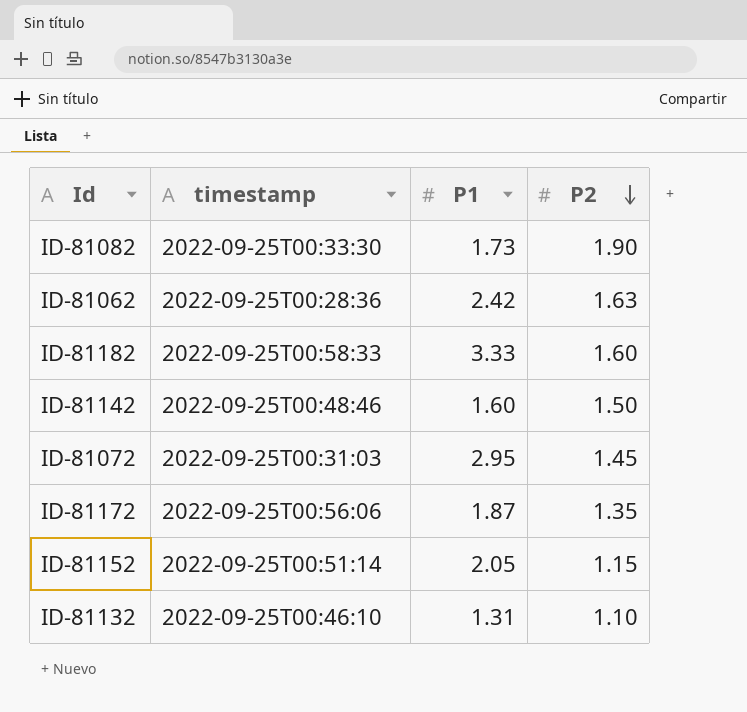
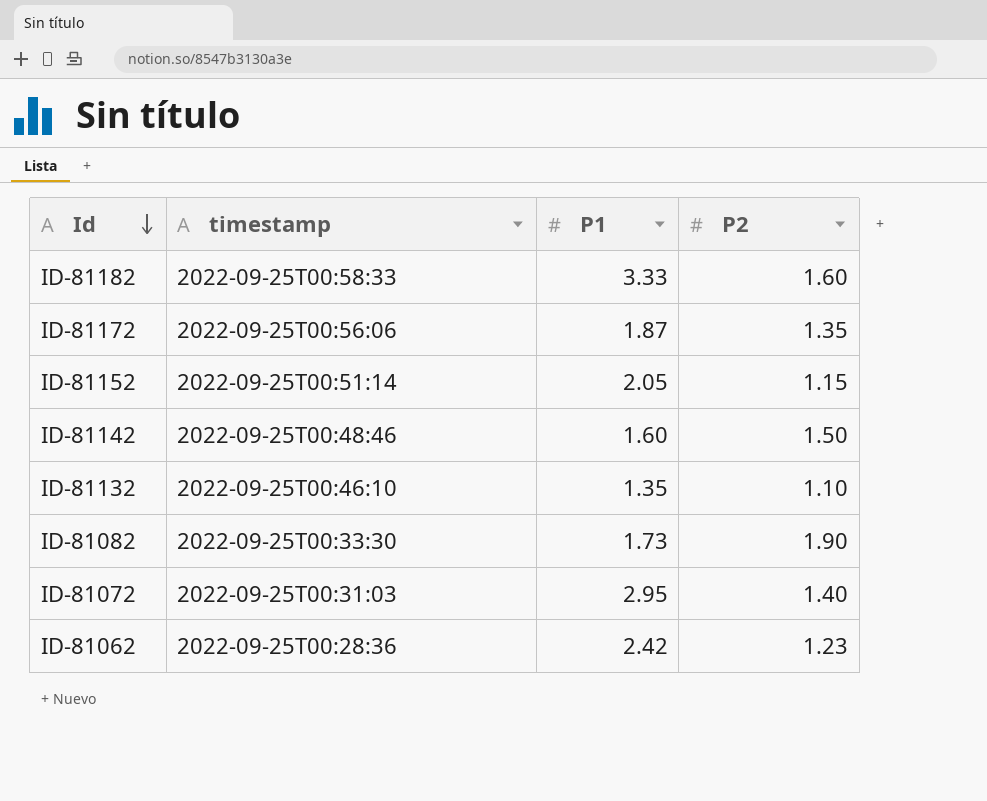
row order: P2 descending -> Id descending
ID-81132 | P1: 1.31 -> 1.35
ID-81072 | P2: 1.45 -> 1.40
ID-81062 | P2: 1.63 -> 1.23

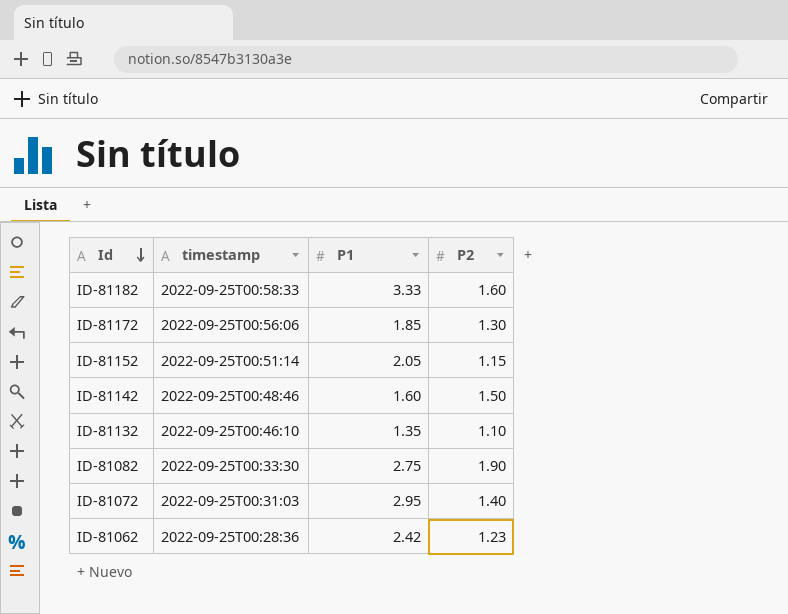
ID-81172 | P1: 1.87 -> 1.85
ID-81172 | P2: 1.35 -> 1.30
ID-81082 | P1: 1.73 -> 2.75

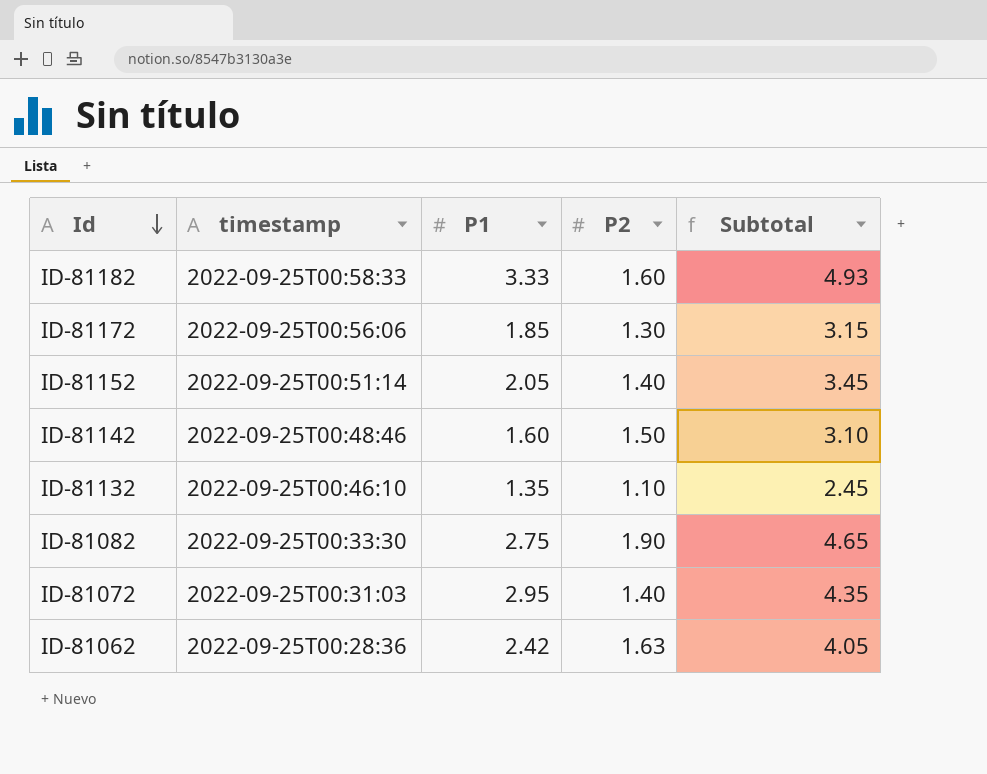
column Subtotal | formula: none -> [P1] + [P2]
ID-81152 | P2: 1.15 -> 1.40
ID-81062 | P2: 1.23 -> 1.63

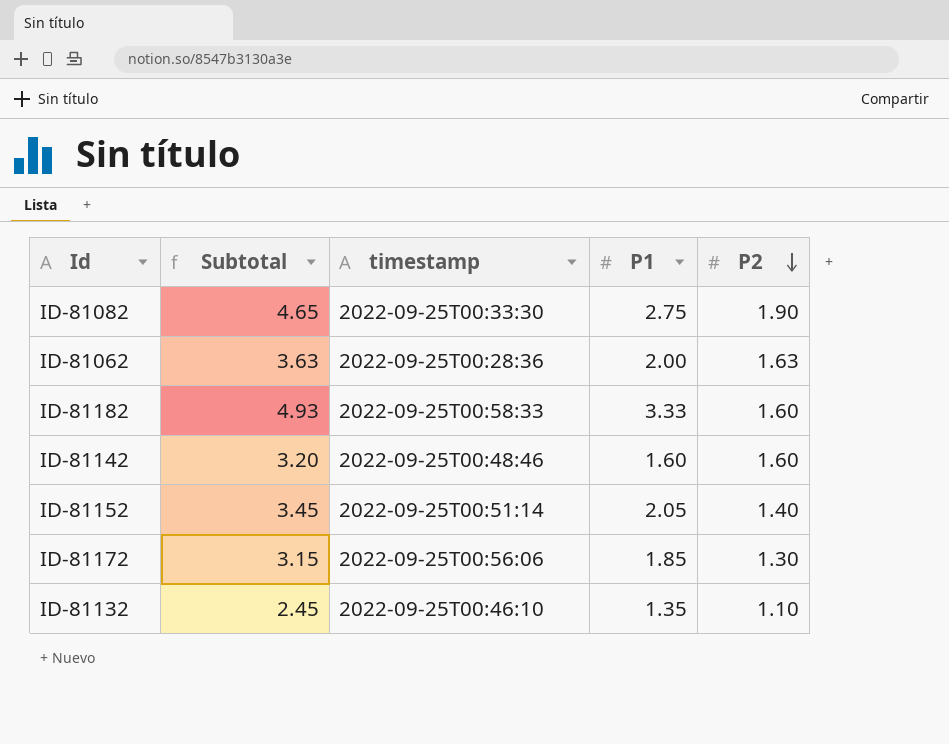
row order: Id descending -> P2 descending
column Subtotal | position: 5 -> 2
row ID-81072: 2022-09-25T00:31:03 | 2.95 | 1.40 | 4.35 -> none
ID-81062 | Subtotal: 4.05 -> 3.63
ID-81062 | P1: 2.42 -> 2.00
ID-81142 | Subtotal: 3.10 -> 3.20
ID-81142 | P2: 1.50 -> 1.60

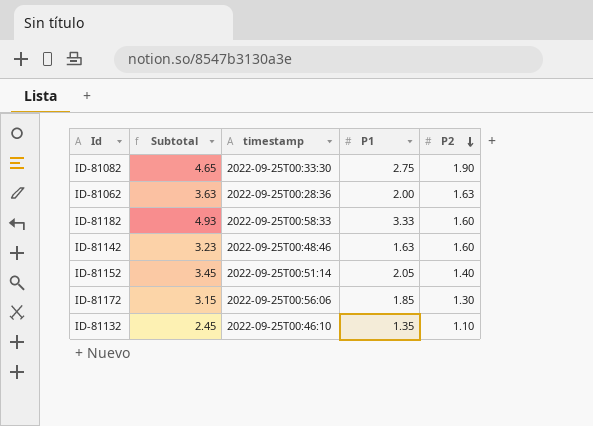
ID-81142 | Subtotal: 3.20 -> 3.23
ID-81142 | P1: 1.60 -> 1.63

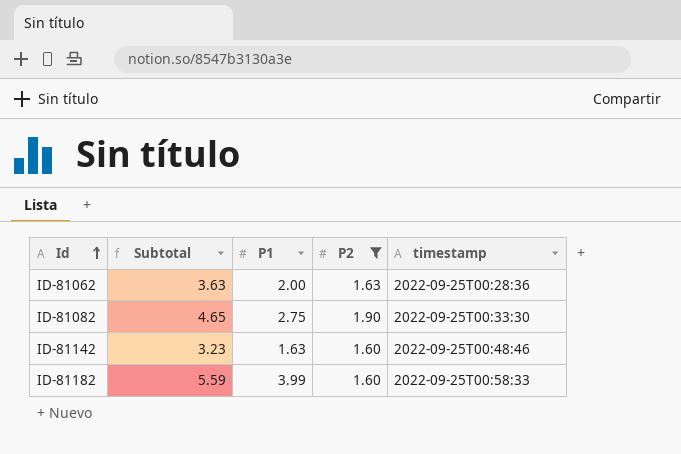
filter: none -> P2 >= 1.60
row order: P2 descending -> Id ascending
column timestamp | position: 3 -> 5
ID-81182 | Subtotal: 4.93 -> 5.59
ID-81182 | P1: 3.33 -> 3.99

